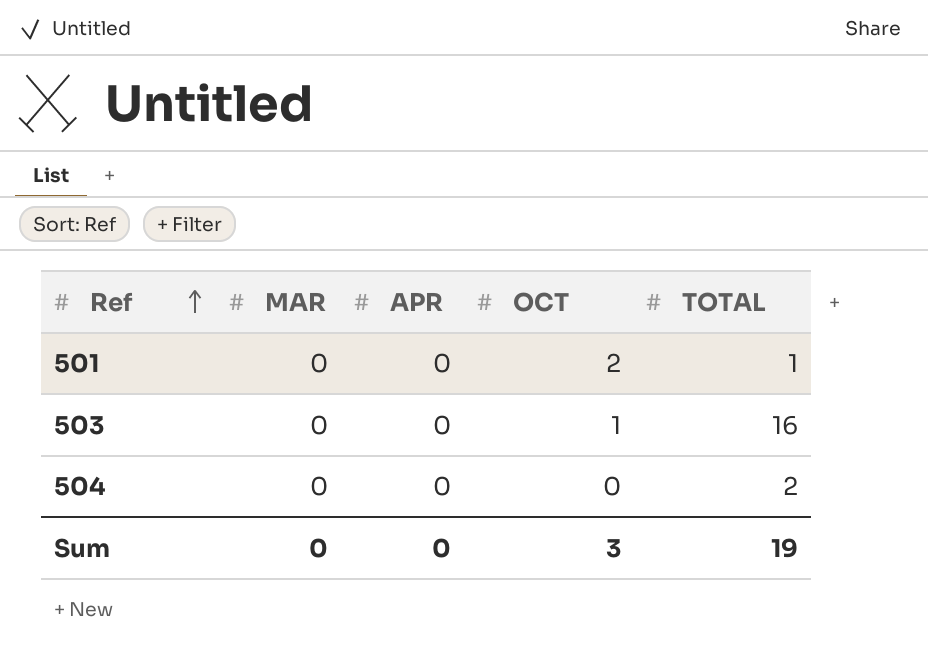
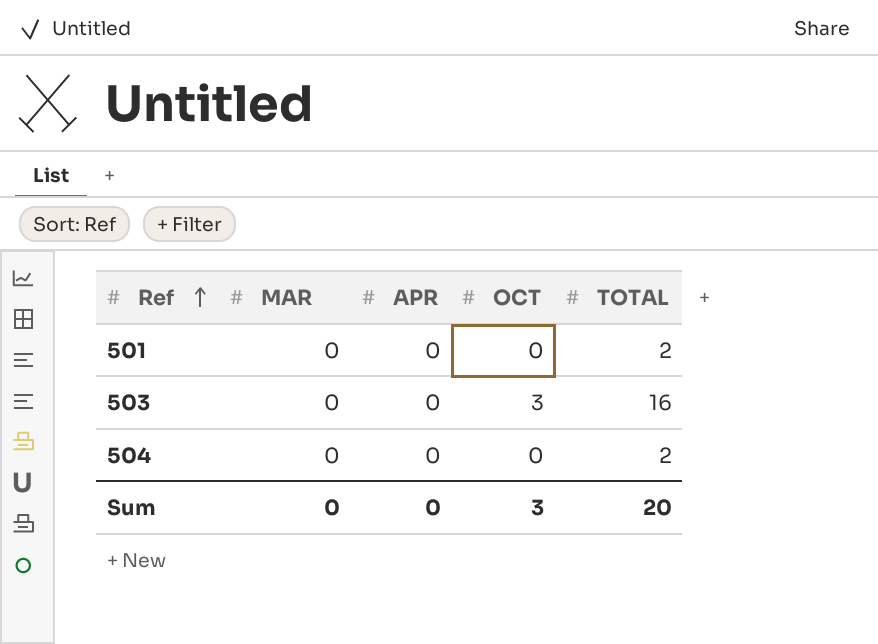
501 | OCT: 2 -> 0
501 | TOTAL: 1 -> 2
503 | OCT: 1 -> 3
Sum | TOTAL: 19 -> 20

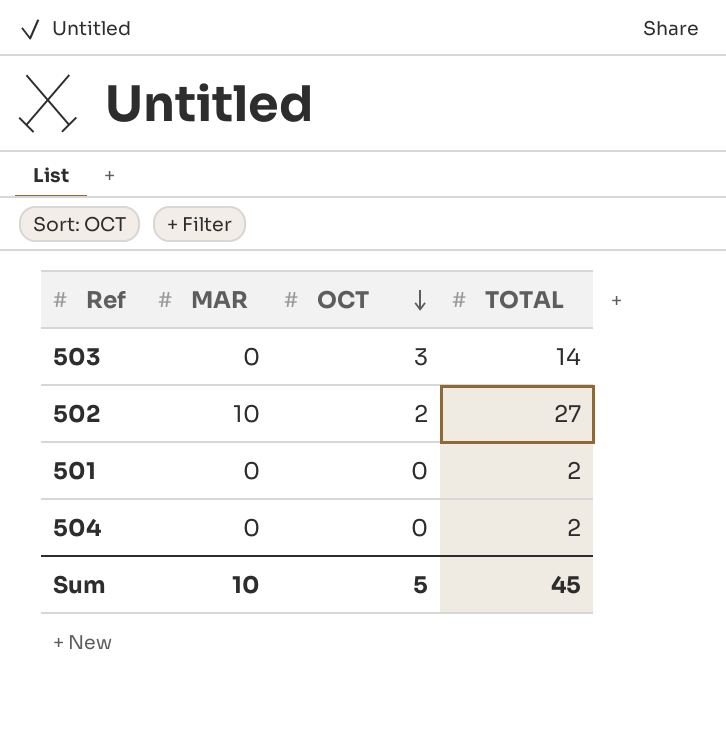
row order: Ref ascending -> OCT descending
column APR | position: 3 -> none
503 | TOTAL: 16 -> 14
row 502: none -> 10 | 2 | 27
Sum | MAR: 0 -> 10
Sum | OCT: 3 -> 5
Sum | TOTAL: 20 -> 45

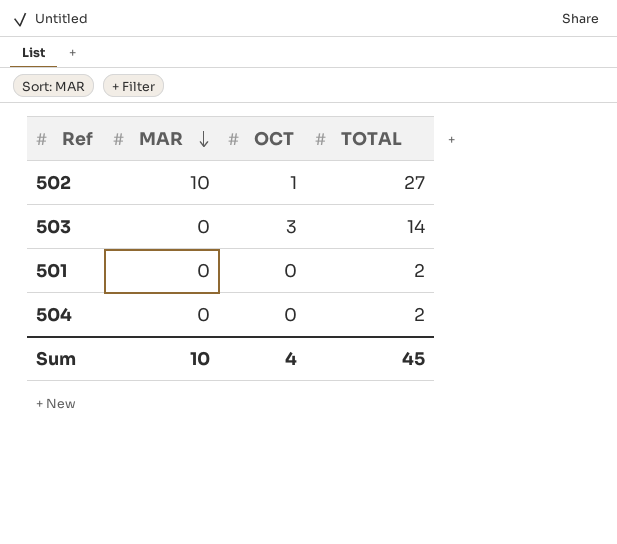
row order: OCT descending -> MAR descending
502 | OCT: 2 -> 1
Sum | OCT: 5 -> 4

